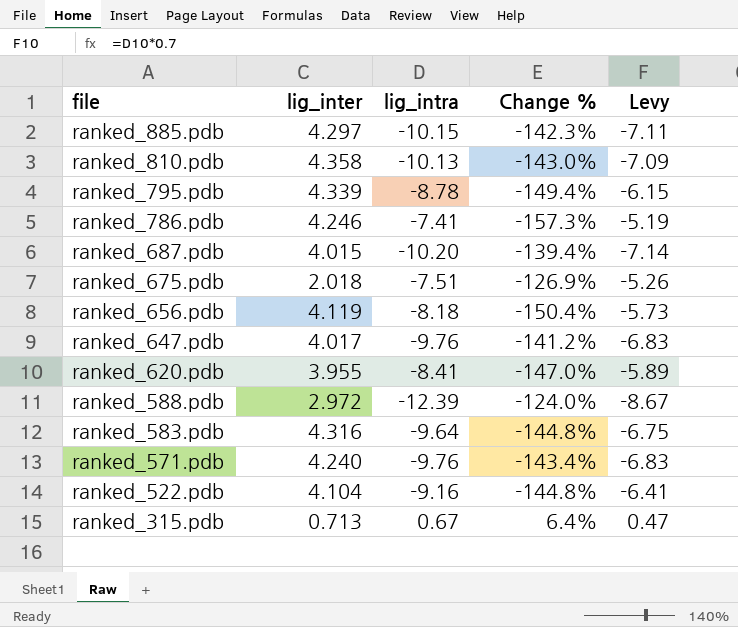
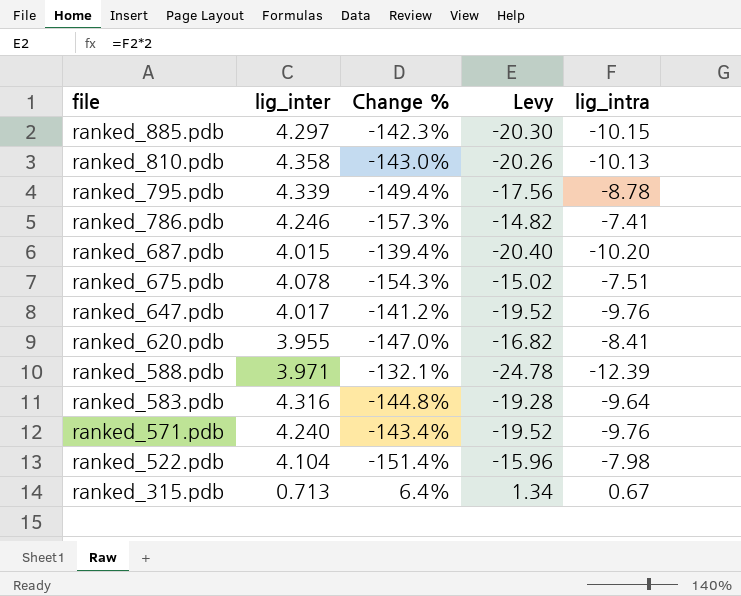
column Levy | formula: [lig_intra] * 0.7 -> [lig_intra] * 2
column lig_intra | position: 3 -> 5
row ranked_656.pdb: 4.119 | -8.18 | -150.4% | -5.73 -> none
ranked_675.pdb | lig_inter: 2.018 -> 4.078
ranked_675.pdb | Change %: -126.9% -> -154.3%
ranked_588.pdb | lig_inter: 2.972 -> 3.971
ranked_588.pdb | Change %: -124.0% -> -132.1%
ranked_522.pdb | Change %: -144.8% -> -151.4%
ranked_522.pdb | lig_intra: -9.16 -> -7.98

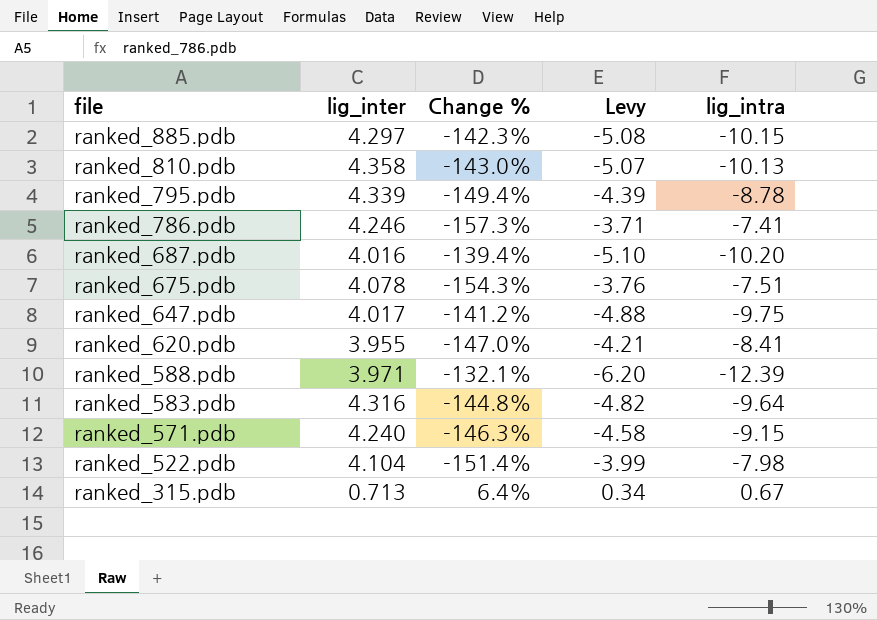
column Levy | formula: [lig_intra] * 2 -> [lig_intra] * 0.5
ranked_687.pdb | lig_inter: 4.015 -> 4.016
ranked_647.pdb | lig_intra: -9.76 -> -9.75
ranked_571.pdb | Change %: -143.4% -> -146.3%
ranked_571.pdb | lig_intra: -9.76 -> -9.15

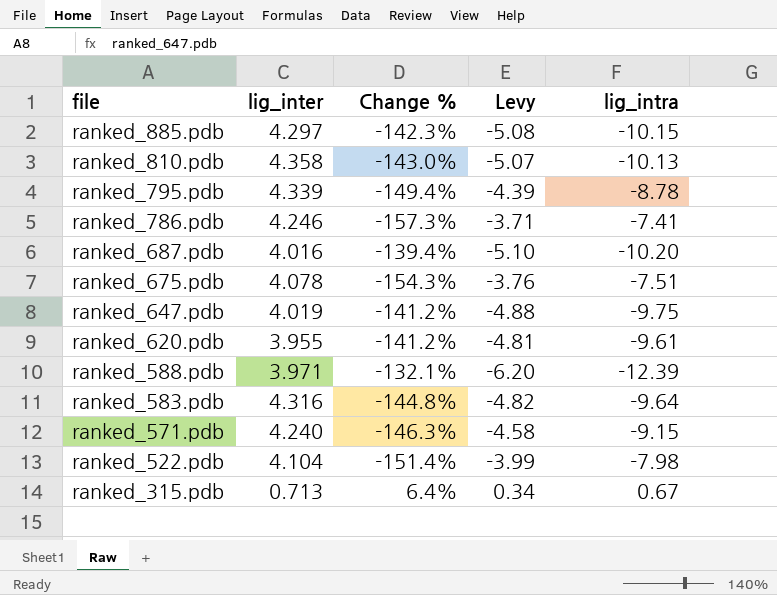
ranked_647.pdb | lig_inter: 4.017 -> 4.019
ranked_620.pdb | Change %: -147.0% -> -141.2%
ranked_620.pdb | Levy: -4.21 -> -4.81
ranked_620.pdb | lig_intra: -8.41 -> -9.61

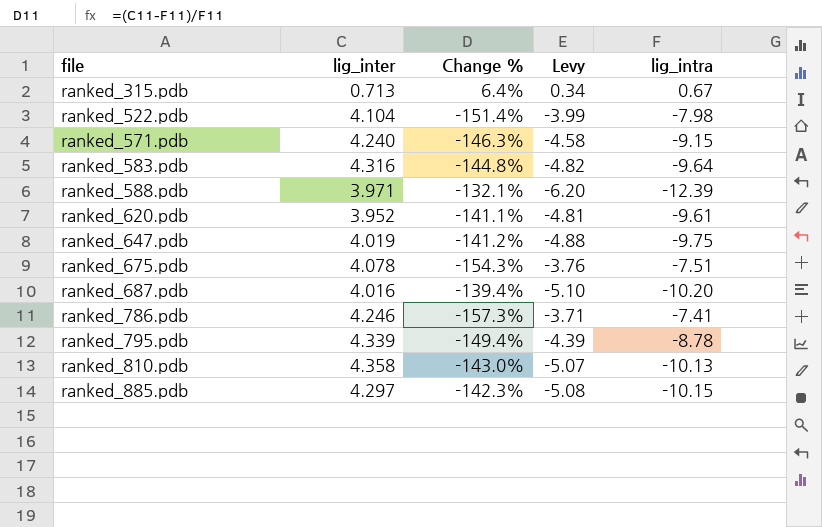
row order: file descending -> file ascending
ranked_620.pdb | lig_inter: 3.955 -> 3.952
ranked_620.pdb | Change %: -141.2% -> -141.1%

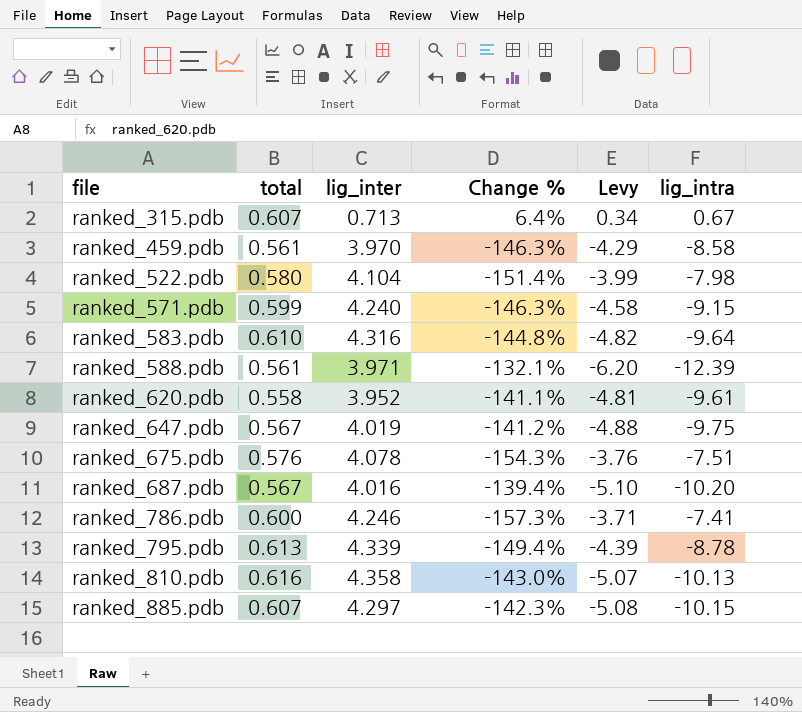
column total | position: none -> 2
row ranked_459.pdb: none -> 0.561 | 3.970 | -146.3% | -4.29 | -8.58

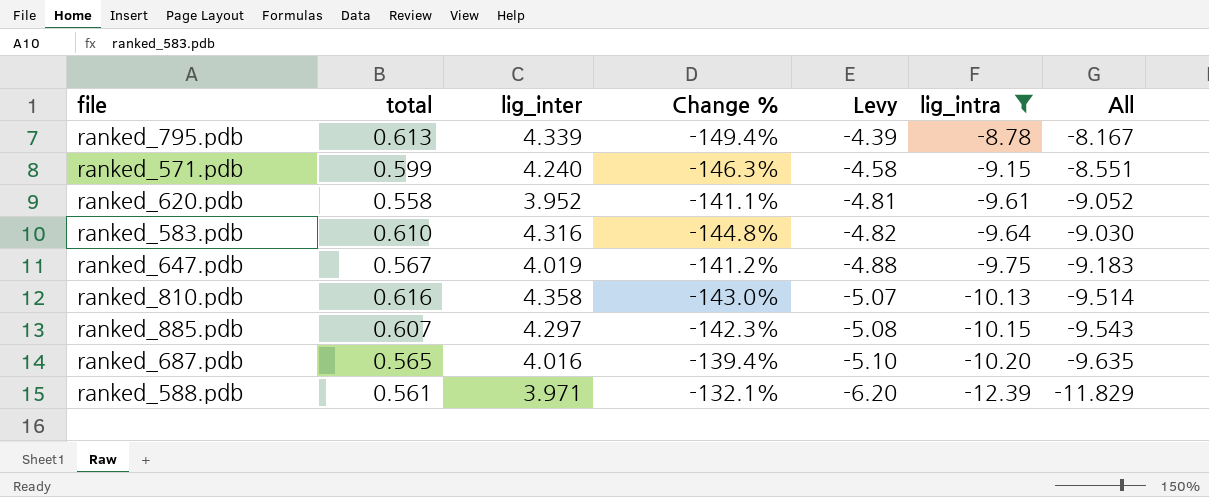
filter: none -> lig_intra <= -8.78
row order: file ascending -> Levy descending
column All | formula: none -> [total] + [lig_intra]
ranked_687.pdb | total: 0.567 -> 0.565

